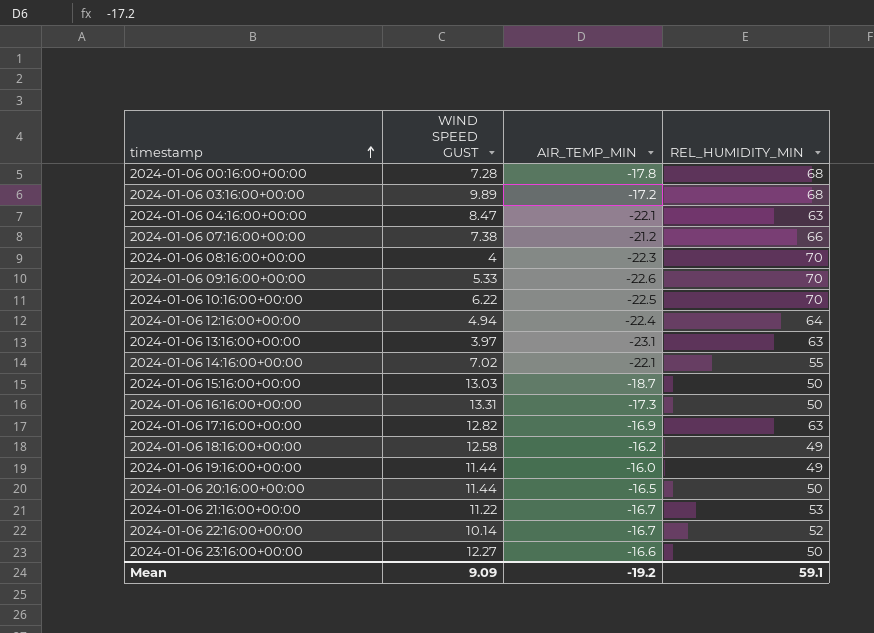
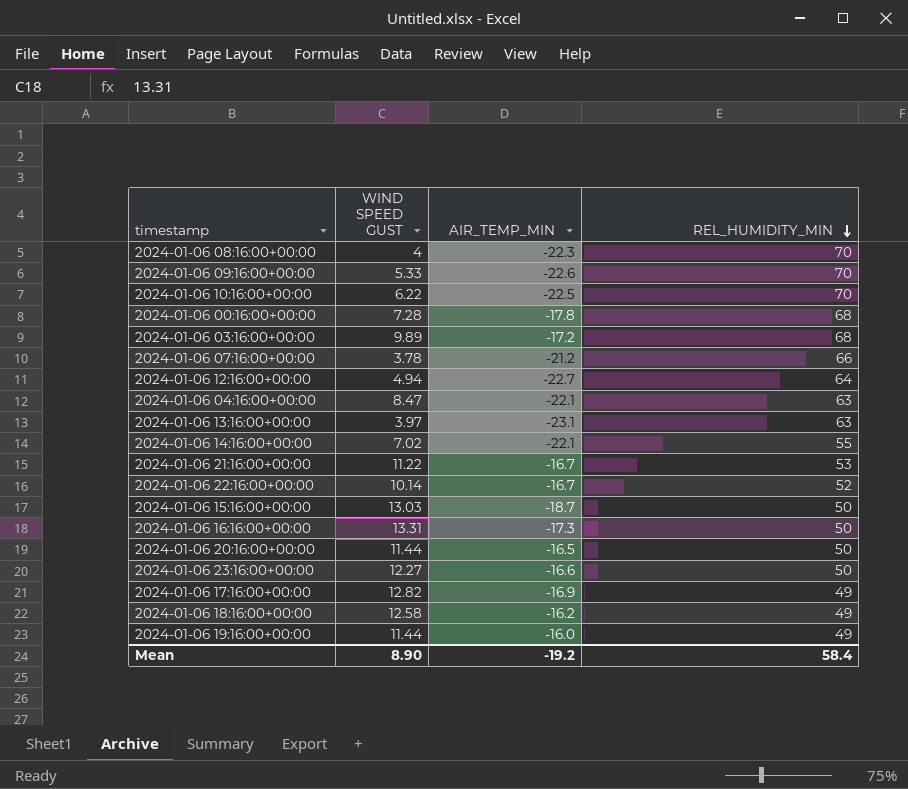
row order: timestamp ascending -> REL_HUMIDITY_MIN descending
2024-01-06 07:16:00+00:00 | WIND SPEED GUST: 7.38 -> 3.78
2024-01-06 12:16:00+00:00 | AIR_TEMP_MIN: -22.4 -> -22.7
2024-01-06 17:16:00+00:00 | REL_HUMIDITY_MIN: 63 -> 49
Mean | WIND SPEED GUST: 9.09 -> 8.90
Mean | REL_HUMIDITY_MIN: 59.1 -> 58.4

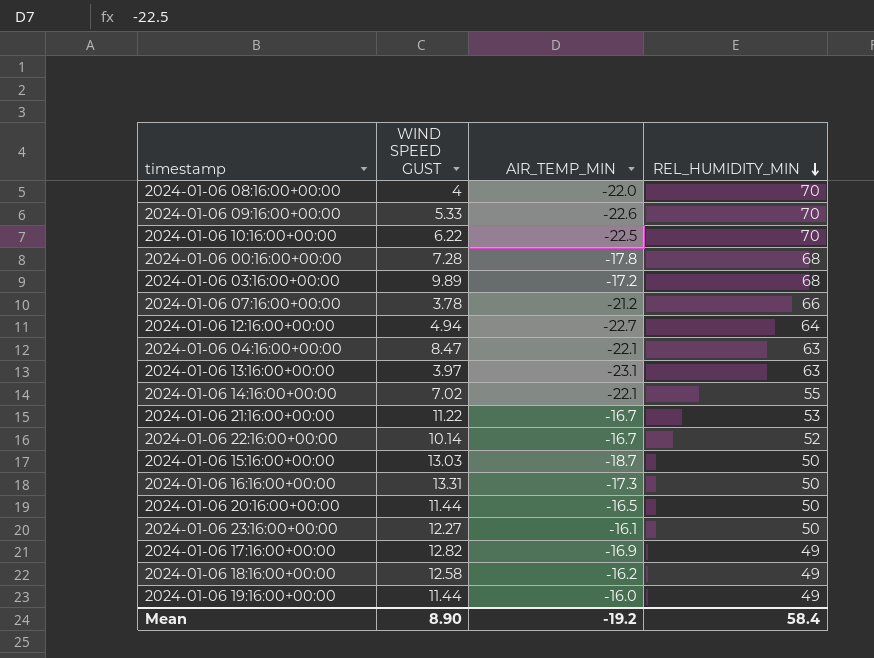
2024-01-06 08:16:00+00:00 | AIR_TEMP_MIN: -22.3 -> -22.0
2024-01-06 23:16:00+00:00 | AIR_TEMP_MIN: -16.6 -> -16.1

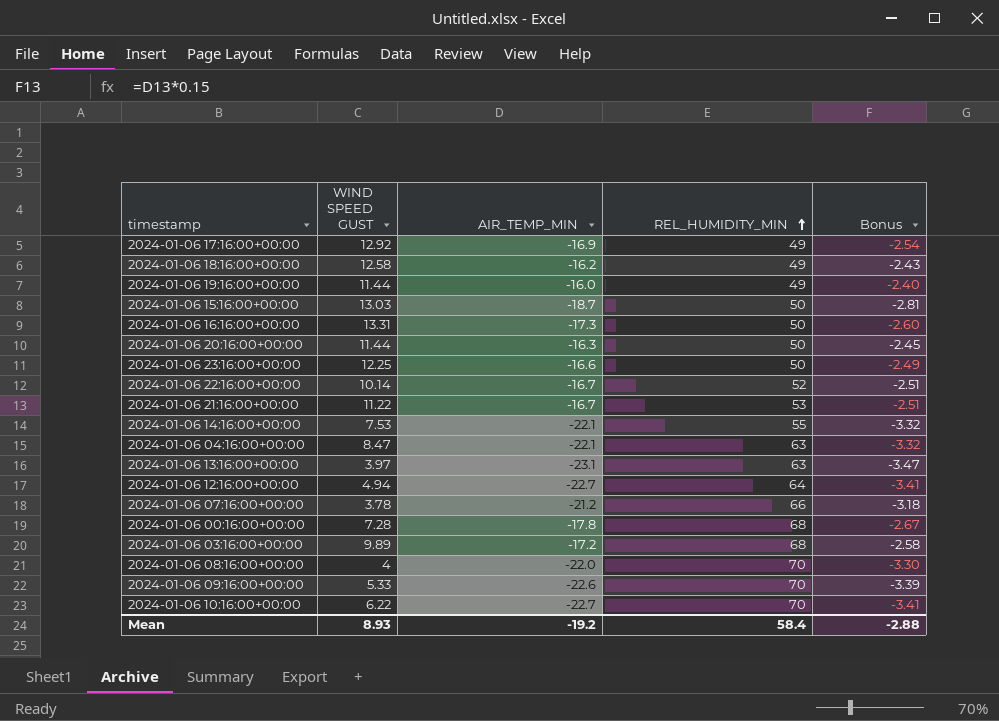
row order: REL_HUMIDITY_MIN descending -> REL_HUMIDITY_MIN ascending
column Bonus | formula: none -> [AIR_TEMP_MIN] * 0.15
2024-01-06 17:16:00+00:00 | WIND SPEED GUST: 12.82 -> 12.92
2024-01-06 20:16:00+00:00 | AIR_TEMP_MIN: -16.5 -> -16.3
2024-01-06 23:16:00+00:00 | WIND SPEED GUST: 12.27 -> 12.25
2024-01-06 23:16:00+00:00 | AIR_TEMP_MIN: -16.1 -> -16.6
2024-01-06 14:16:00+00:00 | WIND SPEED GUST: 7.02 -> 7.53
2024-01-06 10:16:00+00:00 | AIR_TEMP_MIN: -22.5 -> -22.7
Mean | WIND SPEED GUST: 8.90 -> 8.93

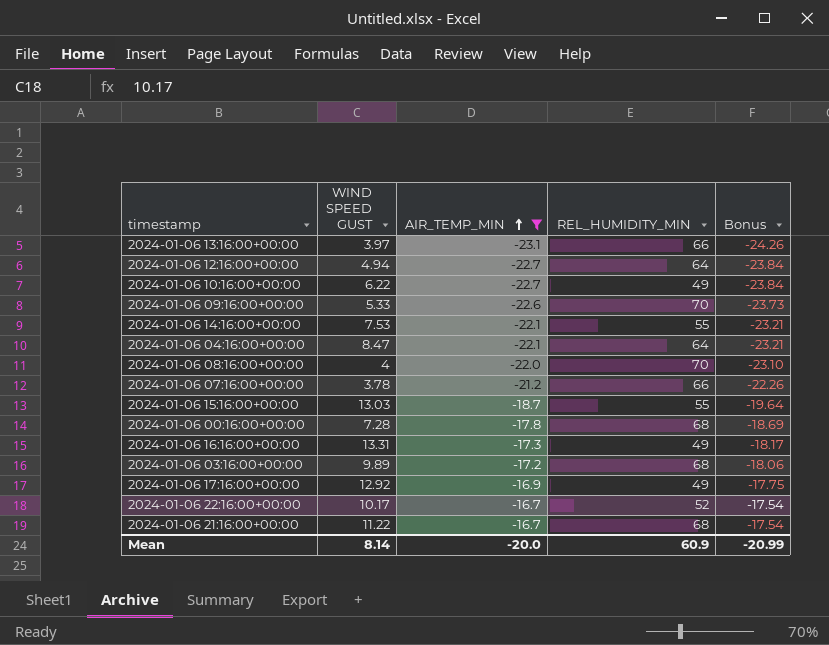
filter: none -> AIR_TEMP_MIN <= -16.7
row order: REL_HUMIDITY_MIN ascending -> AIR_TEMP_MIN ascending
column Bonus | formula: [AIR_TEMP_MIN] * 0.15 -> [AIR_TEMP_MIN] * 1.05
2024-01-06 13:16:00+00:00 | REL_HUMIDITY_MIN: 63 -> 66
2024-01-06 10:16:00+00:00 | REL_HUMIDITY_MIN: 70 -> 49
2024-01-06 04:16:00+00:00 | REL_HUMIDITY_MIN: 63 -> 64
2024-01-06 15:16:00+00:00 | REL_HUMIDITY_MIN: 50 -> 55
2024-01-06 16:16:00+00:00 | REL_HUMIDITY_MIN: 50 -> 49
2024-01-06 22:16:00+00:00 | WIND SPEED GUST: 10.14 -> 10.17
2024-01-06 21:16:00+00:00 | REL_HUMIDITY_MIN: 53 -> 68
Mean | WIND SPEED GUST: 8.93 -> 8.14
Mean | AIR_TEMP_MIN: -19.2 -> -20.0
Mean | REL_HUMIDITY_MIN: 58.4 -> 60.9
Mean | Bonus: -2.88 -> -20.99

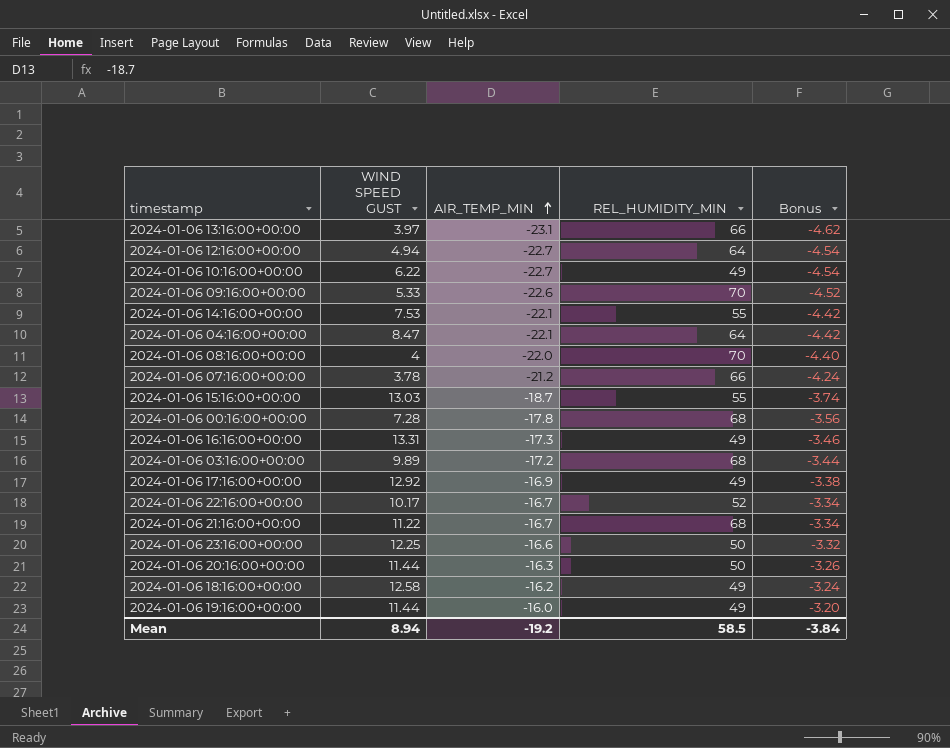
filter: AIR_TEMP_MIN <= -16.7 -> none
column Bonus | formula: [AIR_TEMP_MIN] * 1.05 -> [AIR_TEMP_MIN] * 0.2
Mean | WIND SPEED GUST: 8.14 -> 8.94
Mean | AIR_TEMP_MIN: -20.0 -> -19.2
Mean | REL_HUMIDITY_MIN: 60.9 -> 58.5
Mean | Bonus: -20.99 -> -3.84

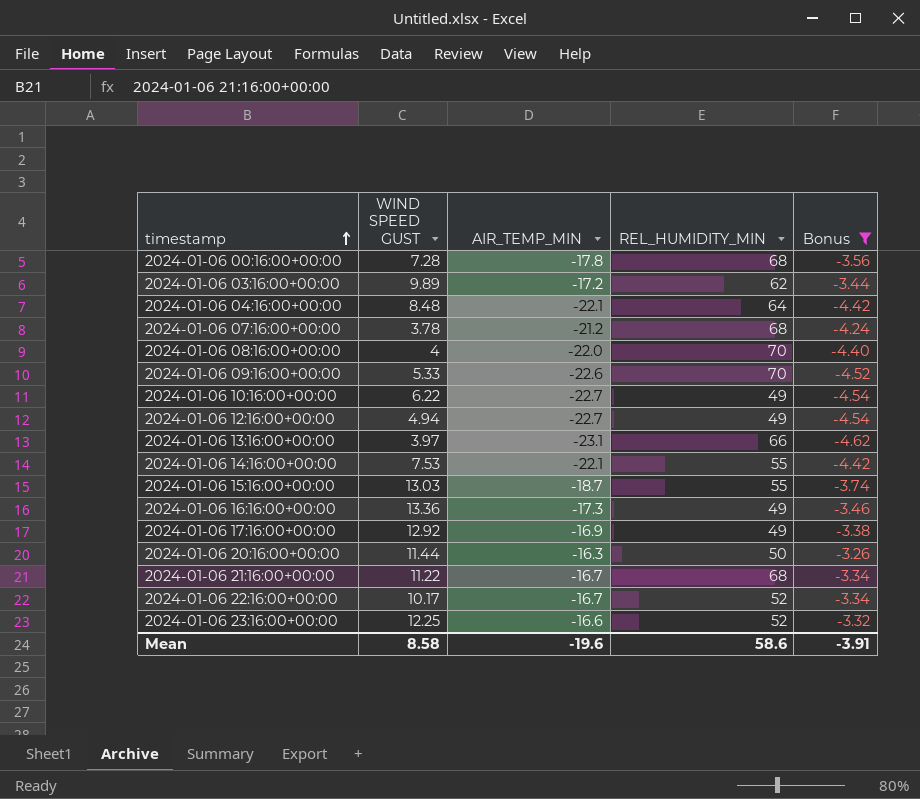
filter: none -> Bonus <= -3.26
row order: AIR_TEMP_MIN ascending -> timestamp ascending
2024-01-06 03:16:00+00:00 | REL_HUMIDITY_MIN: 68 -> 62
2024-01-06 04:16:00+00:00 | WIND SPEED GUST: 8.47 -> 8.48
2024-01-06 07:16:00+00:00 | REL_HUMIDITY_MIN: 66 -> 68
2024-01-06 12:16:00+00:00 | REL_HUMIDITY_MIN: 64 -> 49
2024-01-06 16:16:00+00:00 | WIND SPEED GUST: 13.31 -> 13.36
2024-01-06 23:16:00+00:00 | REL_HUMIDITY_MIN: 50 -> 52
Mean | WIND SPEED GUST: 8.94 -> 8.58
Mean | AIR_TEMP_MIN: -19.2 -> -19.6
Mean | REL_HUMIDITY_MIN: 58.5 -> 58.6
Mean | Bonus: -3.84 -> -3.91

